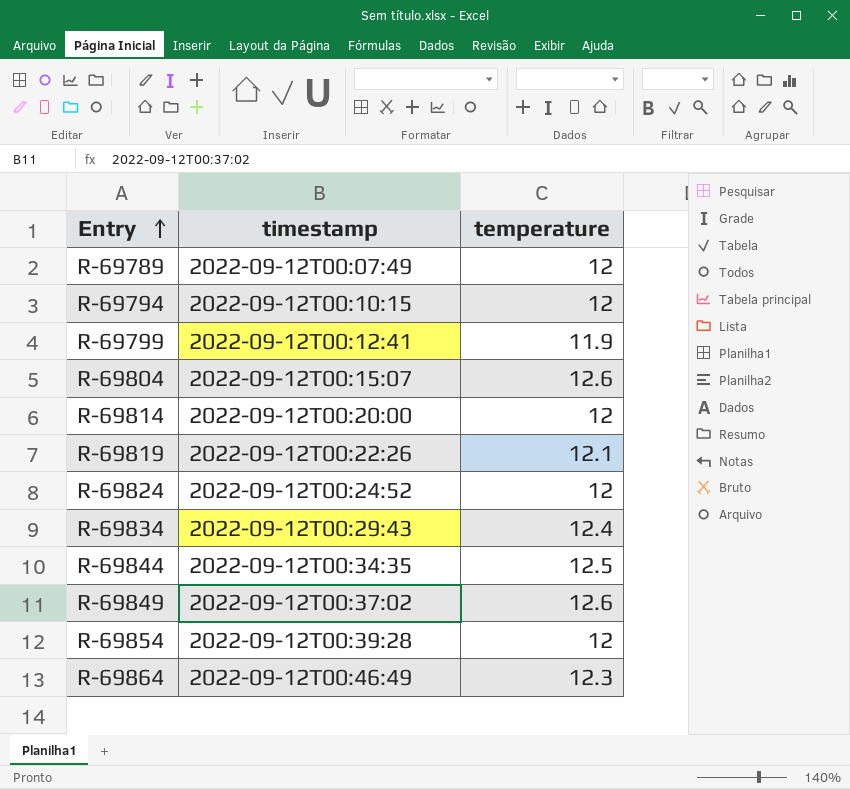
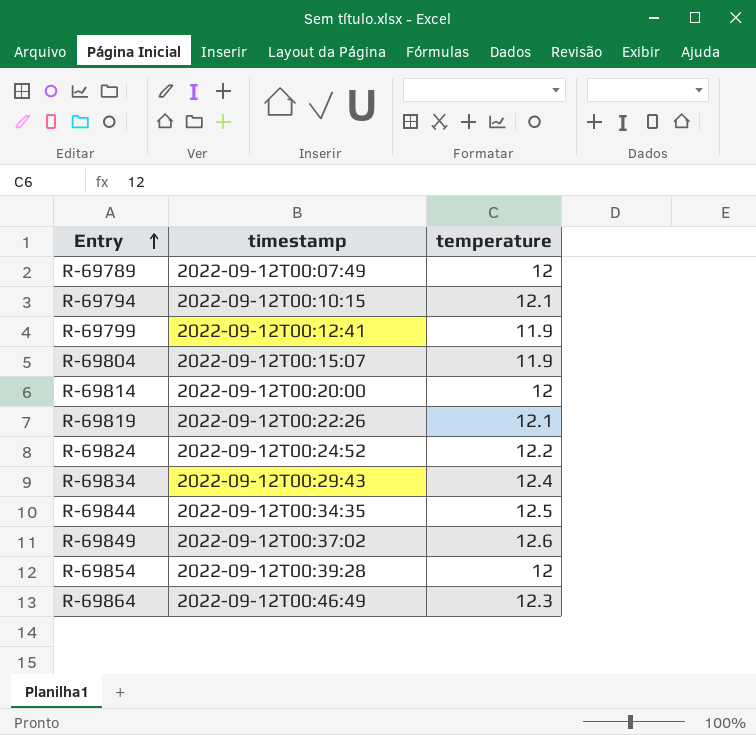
R-69794 | temperature: 12 -> 12.1
R-69804 | temperature: 12.6 -> 11.9
R-69824 | temperature: 12 -> 12.2

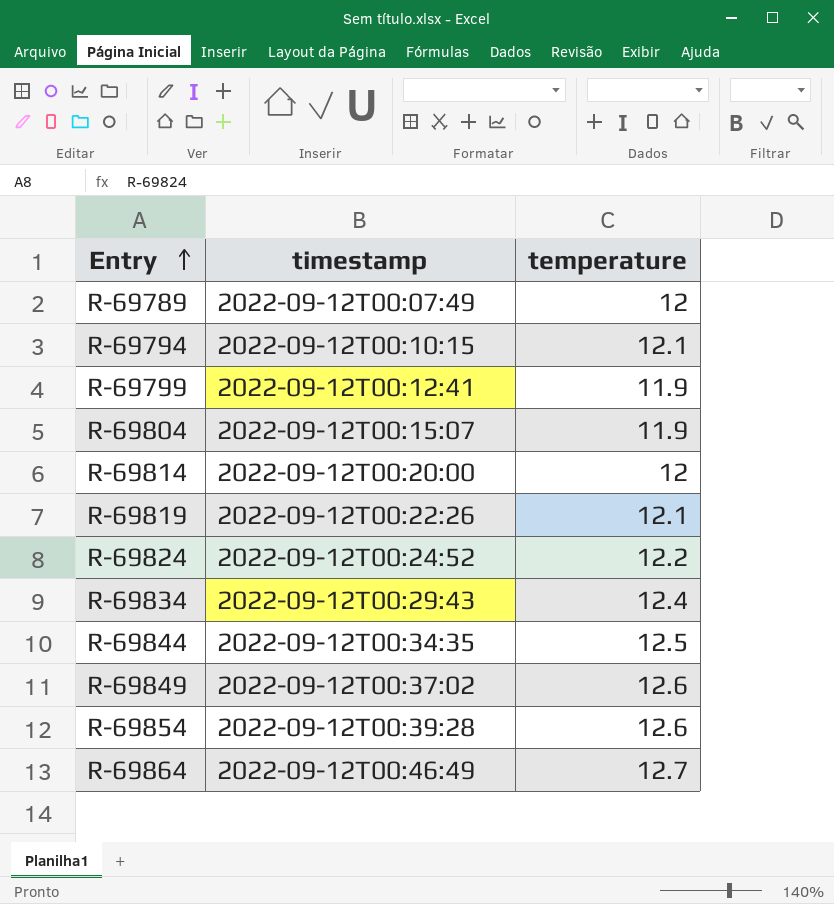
R-69854 | temperature: 12 -> 12.6
R-69864 | temperature: 12.3 -> 12.7

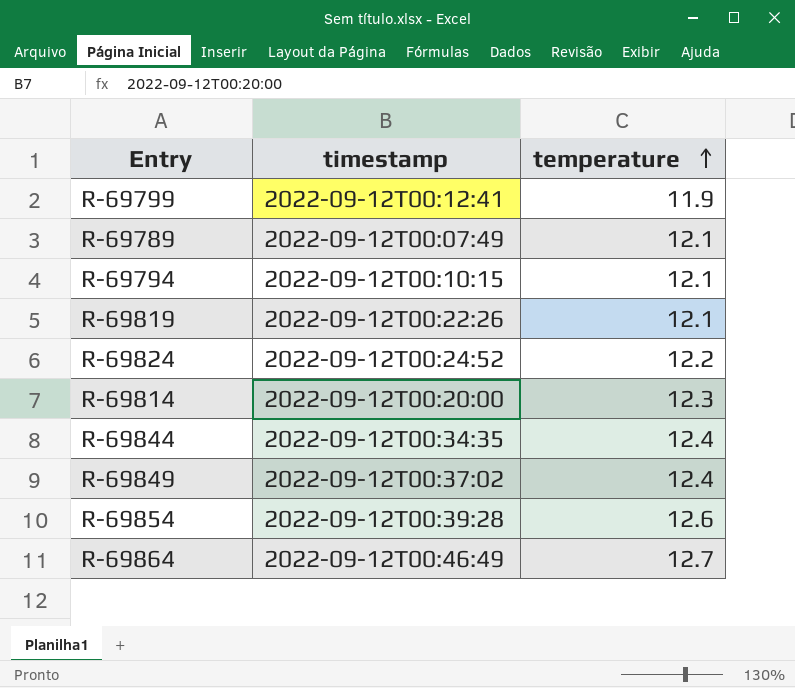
row order: Entry ascending -> temperature ascending
row R-69804: 2022-09-12T00:15:07 | 11.9 -> none
row R-69834: 2022-09-12T00:29:43 | 12.4 -> none
R-69789 | temperature: 12 -> 12.1
R-69814 | temperature: 12 -> 12.3
R-69844 | temperature: 12.5 -> 12.4
R-69849 | temperature: 12.6 -> 12.4

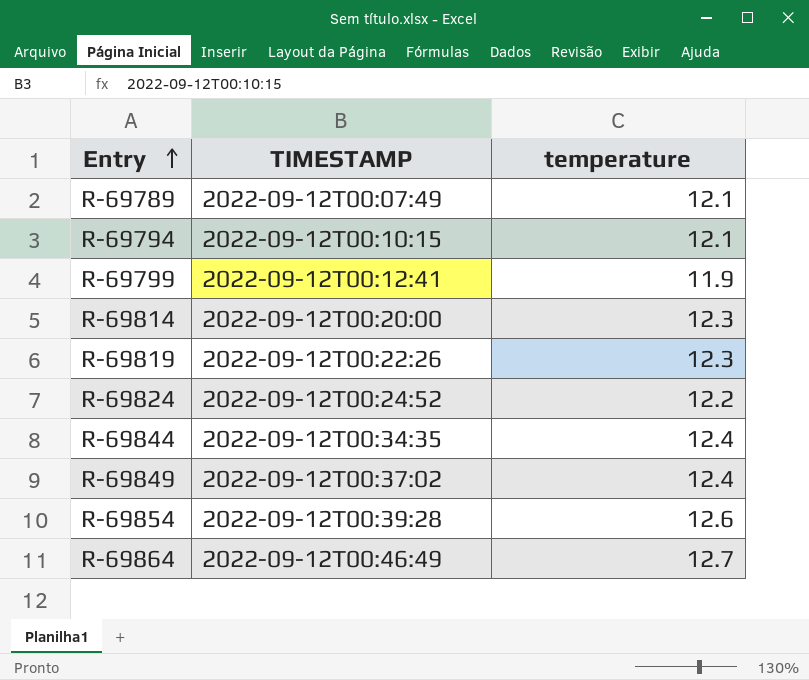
row order: temperature ascending -> Entry ascending
column name: timestamp -> TIMESTAMP
R-69819 | temperature: 12.1 -> 12.3

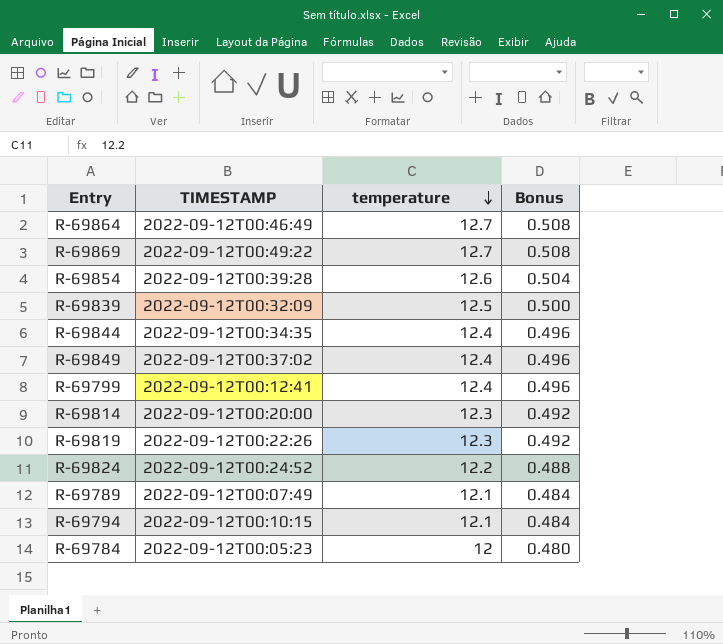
row order: Entry ascending -> temperature descending
column Bonus | formula: none -> [temperature] * 0.04
row R-69869: none -> 2022-09-12T00:49:22 | 12.7 | 0.508
row R-69839: none -> 2022-09-12T00:32:09 | 12.5 | 0.500
R-69799 | temperature: 11.9 -> 12.4
row R-69784: none -> 2022-09-12T00:05:23 | 12 | 0.480

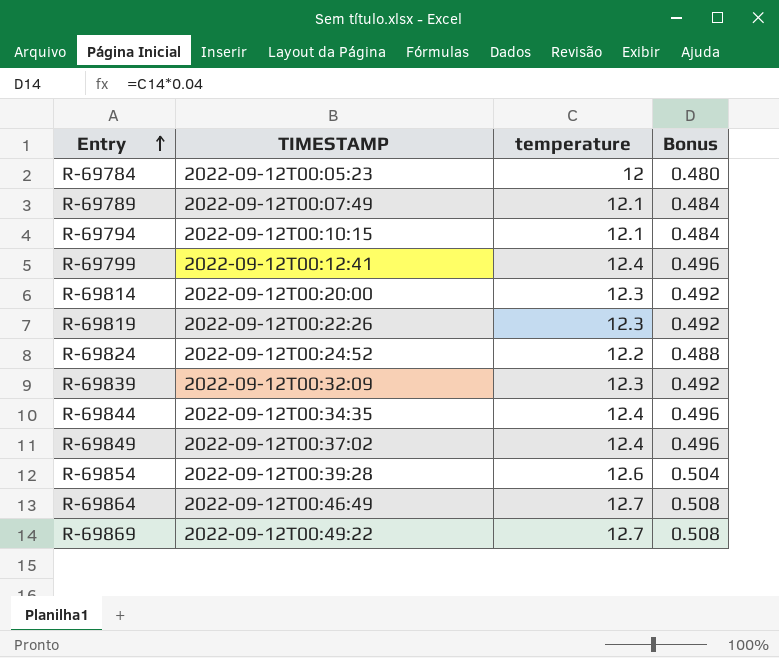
row order: temperature descending -> Entry ascending
R-69839 | temperature: 12.5 -> 12.3
R-69839 | Bonus: 0.500 -> 0.492

